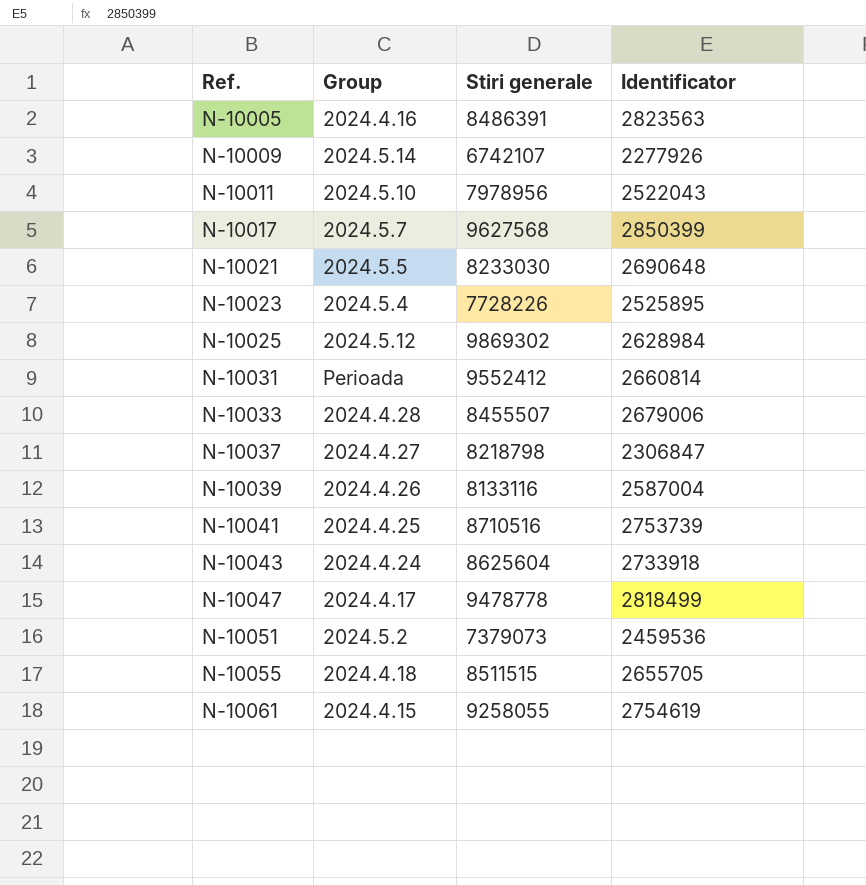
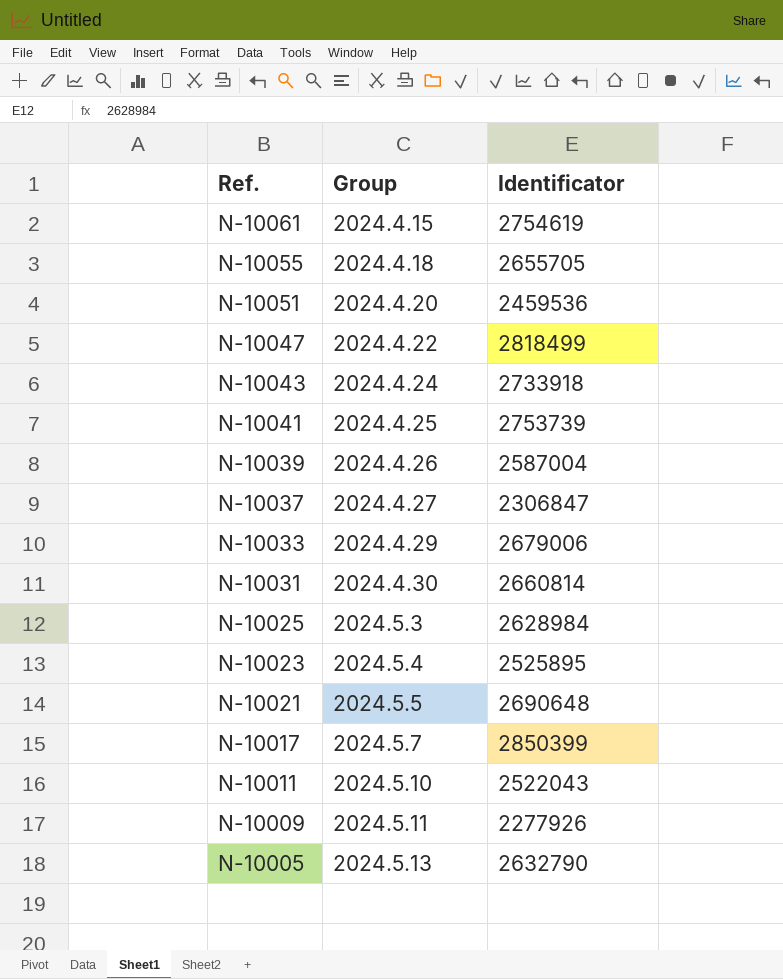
row order: Ref. ascending -> Ref. descending
column Stiri generale | position: 3 -> none
N-10051 | Group: 2024.5.2 -> 2024.4.20
N-10047 | Group: 2024.4.17 -> 2024.4.22
N-10033 | Group: 2024.4.28 -> 2024.4.29
N-10031 | Group: Perioada -> 2024.4.30
N-10025 | Group: 2024.5.12 -> 2024.5.3
N-10009 | Group: 2024.5.14 -> 2024.5.11
N-10005 | Group: 2024.4.16 -> 2024.5.13
N-10005 | Identificator: 2823563 -> 2632790

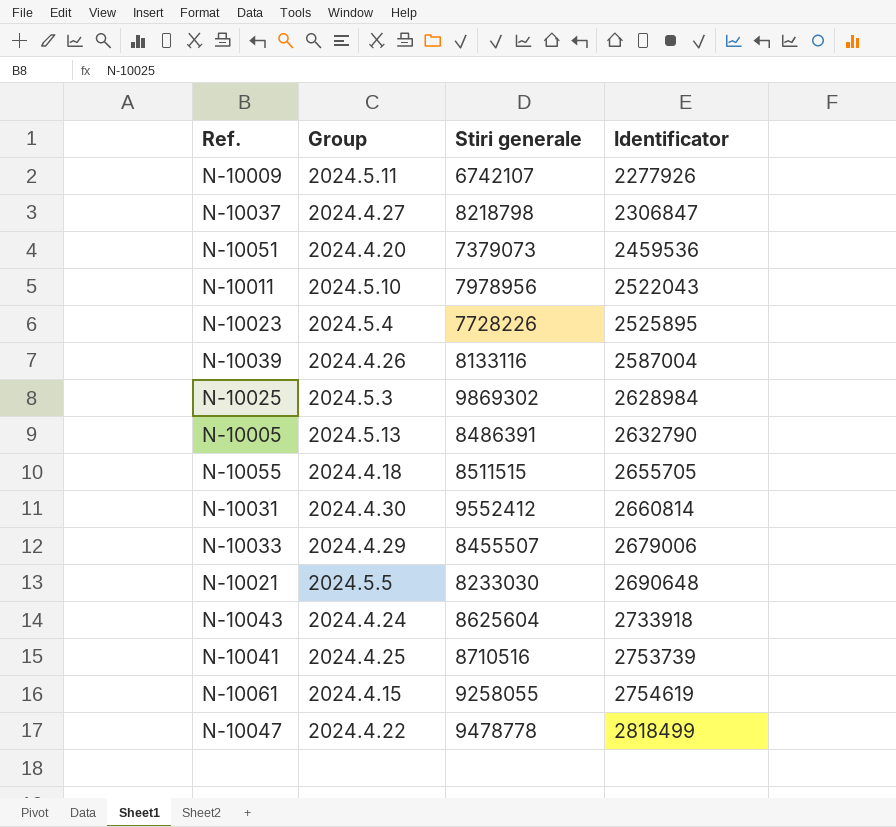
row order: Ref. descending -> Identificator ascending
column Stiri generale | position: none -> 3
row N-10017: 2024.5.7 | 2850399 -> none

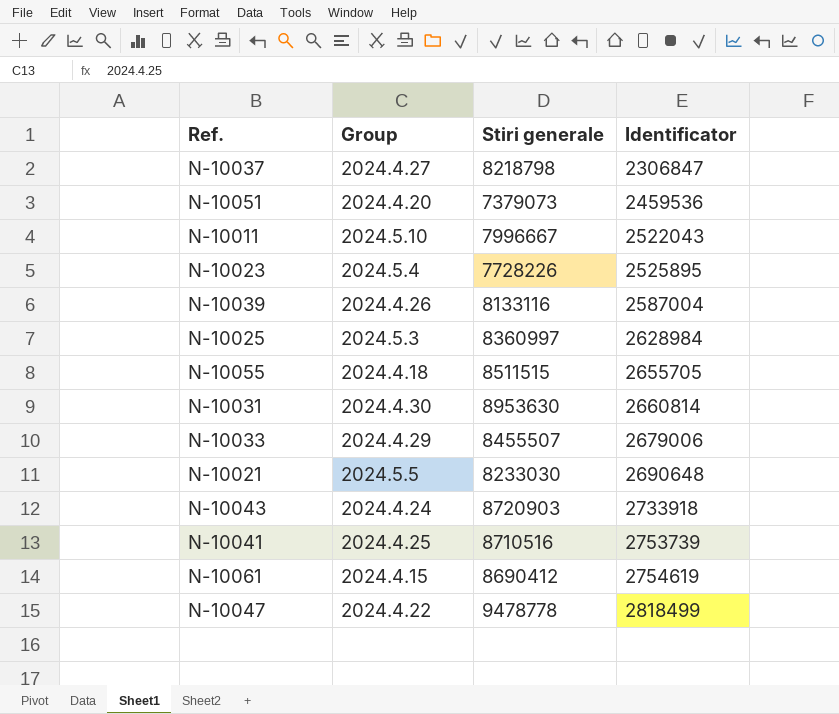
row N-10009: 2024.5.11 | 6742107 | 2277926 -> none
row N-10005: 2024.5.13 | 8486391 | 2632790 -> none
N-10011 | Stiri generale: 7978956 -> 7996667
N-10025 | Stiri generale: 9869302 -> 8360997
N-10031 | Stiri generale: 9552412 -> 8953630
N-10043 | Stiri generale: 8625604 -> 8720903
N-10061 | Stiri generale: 9258055 -> 8690412

